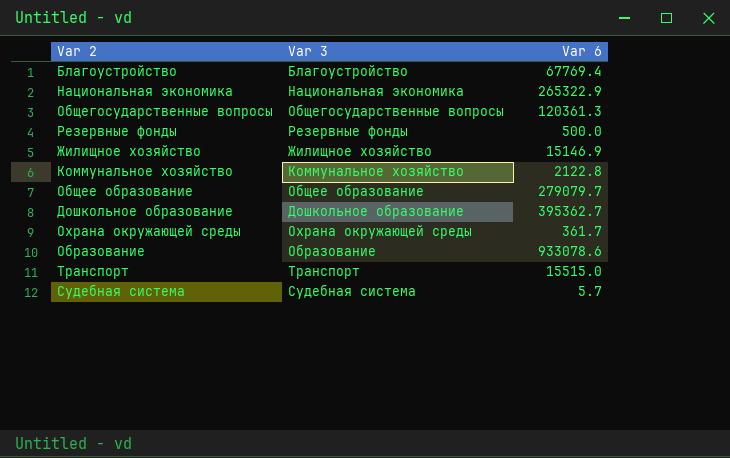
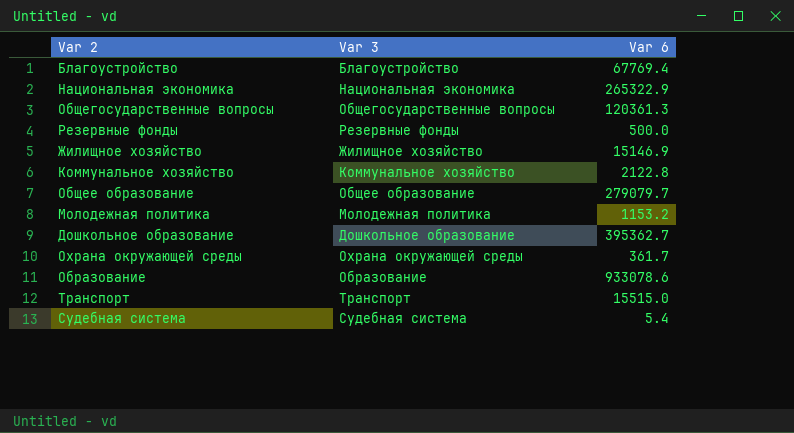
row Молодежная политика: none -> Молодежная политика | 1153.2
Судебная система | Var 6: 5.7 -> 5.4

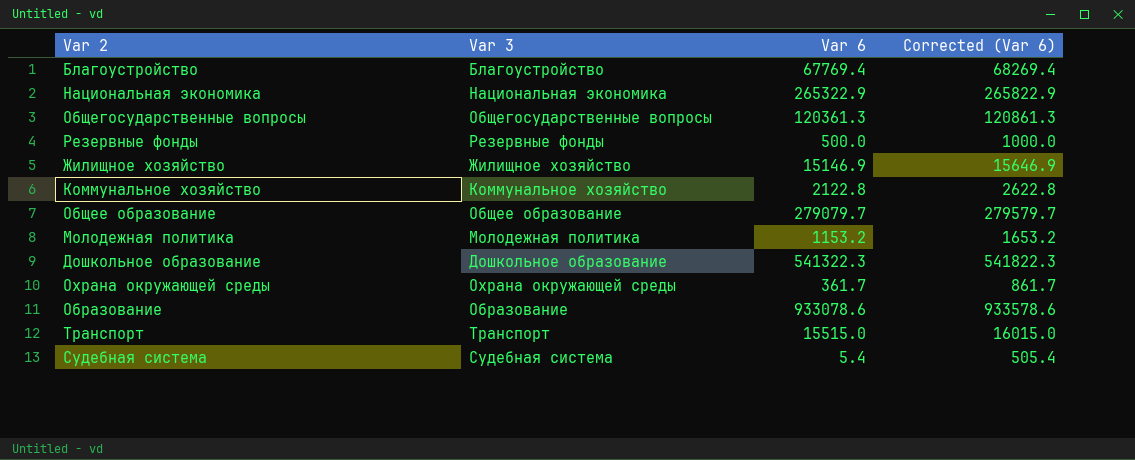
column Corrected (Var 6) | formula: none -> [Var 6] + 500
Дошкольное образование | Var 6: 395362.7 -> 541322.3

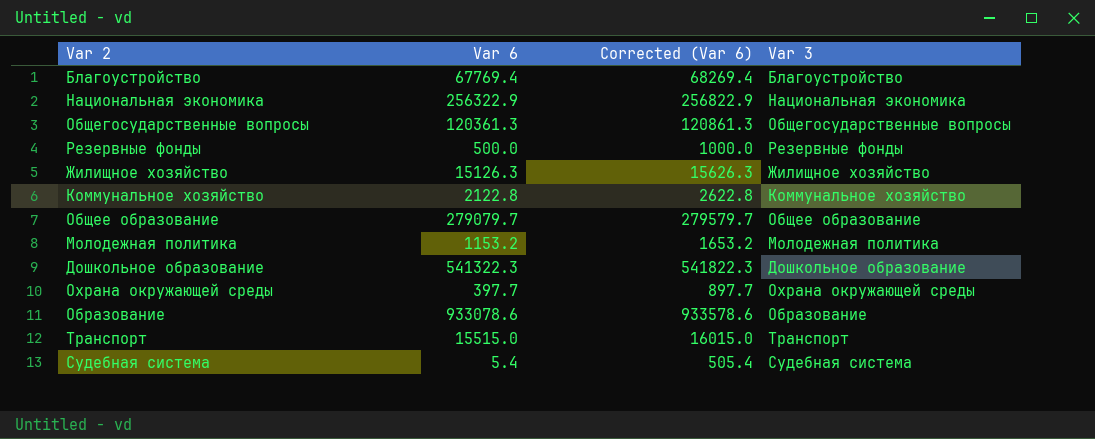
column Var 3 | position: 2 -> 4
Национальная экономика | Var 6: 265322.9 -> 256322.9
Национальная экономика | Corrected (Var 6): 265822.9 -> 256822.9
Жилищное хозяйство | Var 6: 15146.9 -> 15126.3
Жилищное хозяйство | Corrected (Var 6): 15646.9 -> 15626.3
Охрана окружающей среды | Var 6: 361.7 -> 397.7
Охрана окружающей среды | Corrected (Var 6): 861.7 -> 897.7

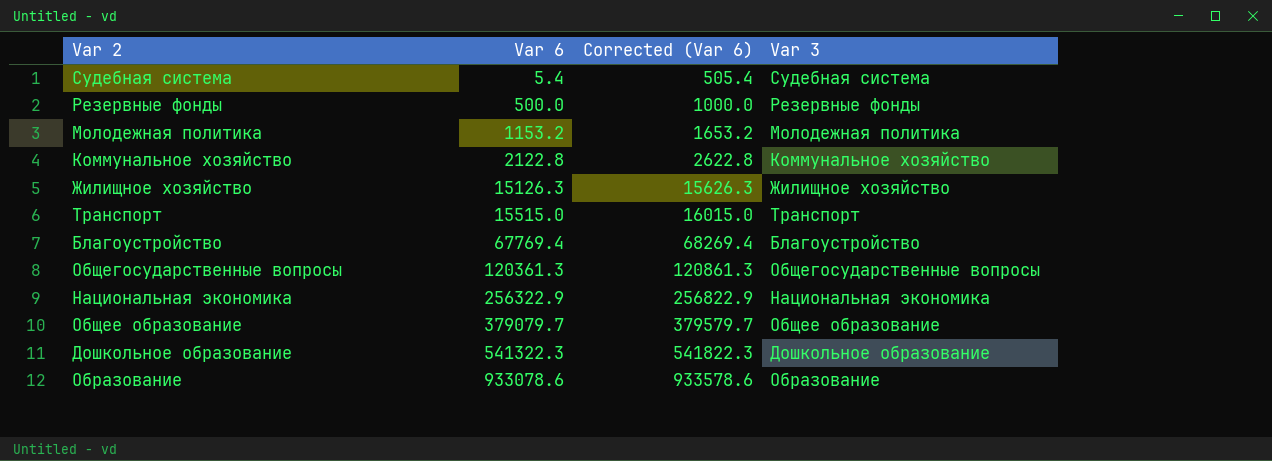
row order: none -> Var 6 ascending
row Охрана окружающей среды: 397.7 | 897.7 | Охрана окружающей среды -> none
Общее образование | Var 6: 279079.7 -> 379079.7
Общее образование | Corrected (Var 6): 279579.7 -> 379579.7

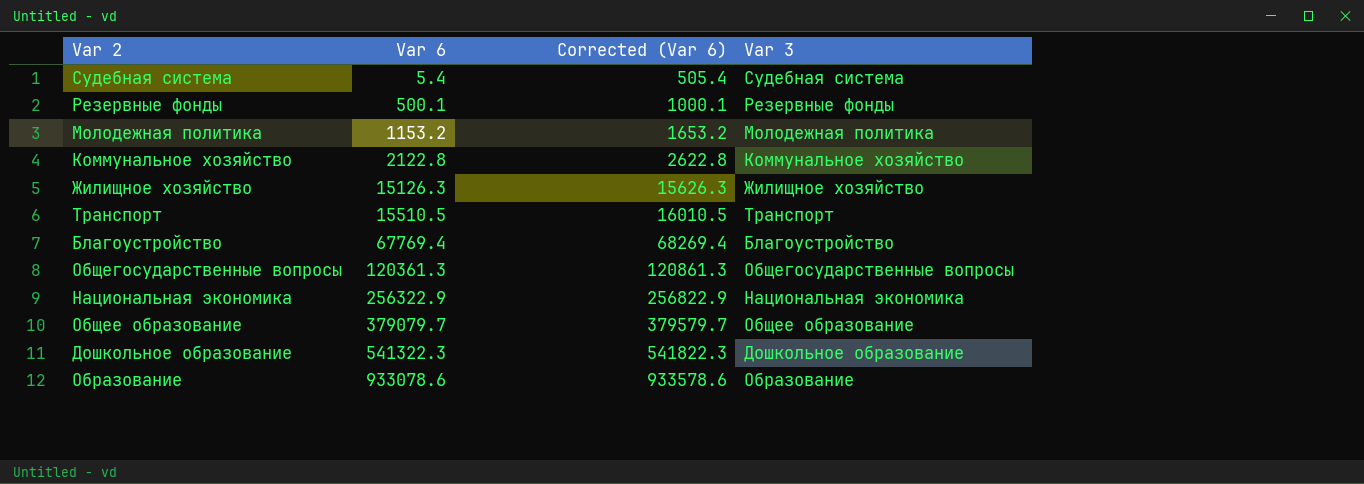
Резервные фонды | Var 6: 500.0 -> 500.1
Резервные фонды | Corrected (Var 6): 1000.0 -> 1000.1
Транспорт | Var 6: 15515.0 -> 15510.5
Транспорт | Corrected (Var 6): 16015.0 -> 16010.5

